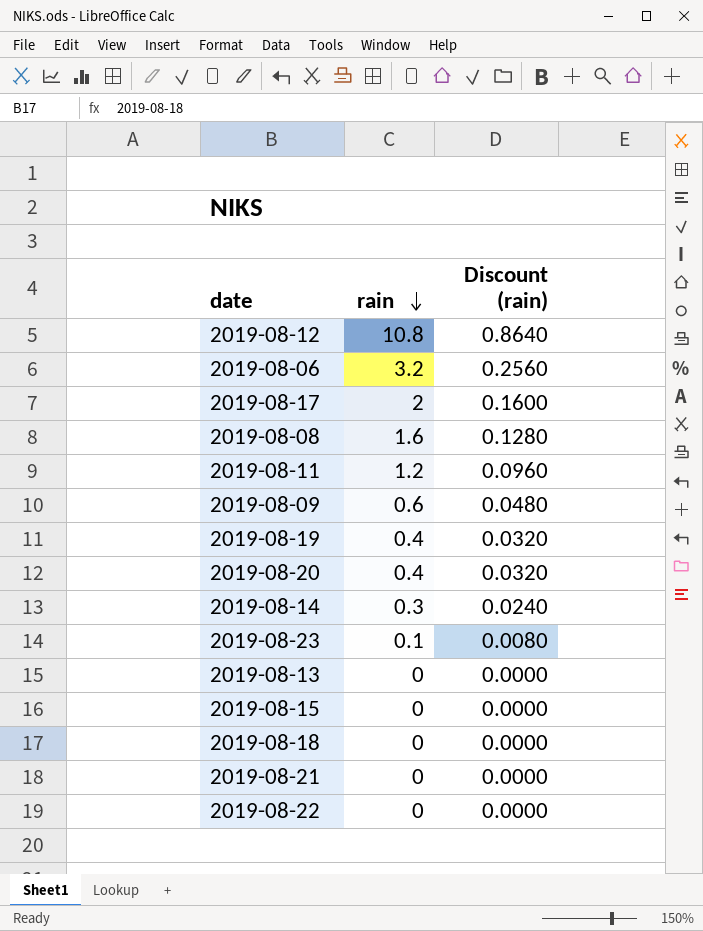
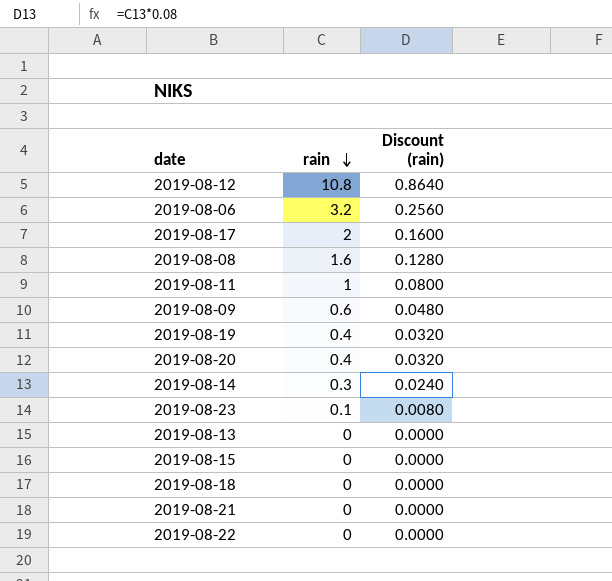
2019-08-11 | rain: 1.2 -> 1
2019-08-11 | Discount (rain): 0.0960 -> 0.0800

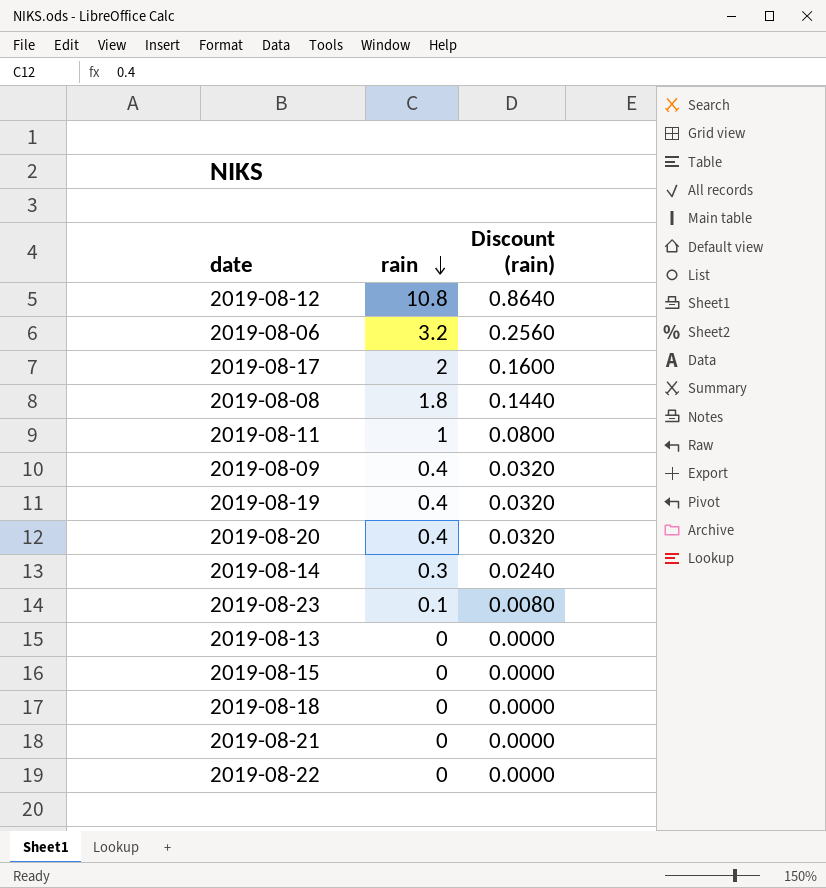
2019-08-08 | rain: 1.6 -> 1.8
2019-08-08 | Discount (rain): 0.1280 -> 0.1440
2019-08-09 | rain: 0.6 -> 0.4
2019-08-09 | Discount (rain): 0.0480 -> 0.0320

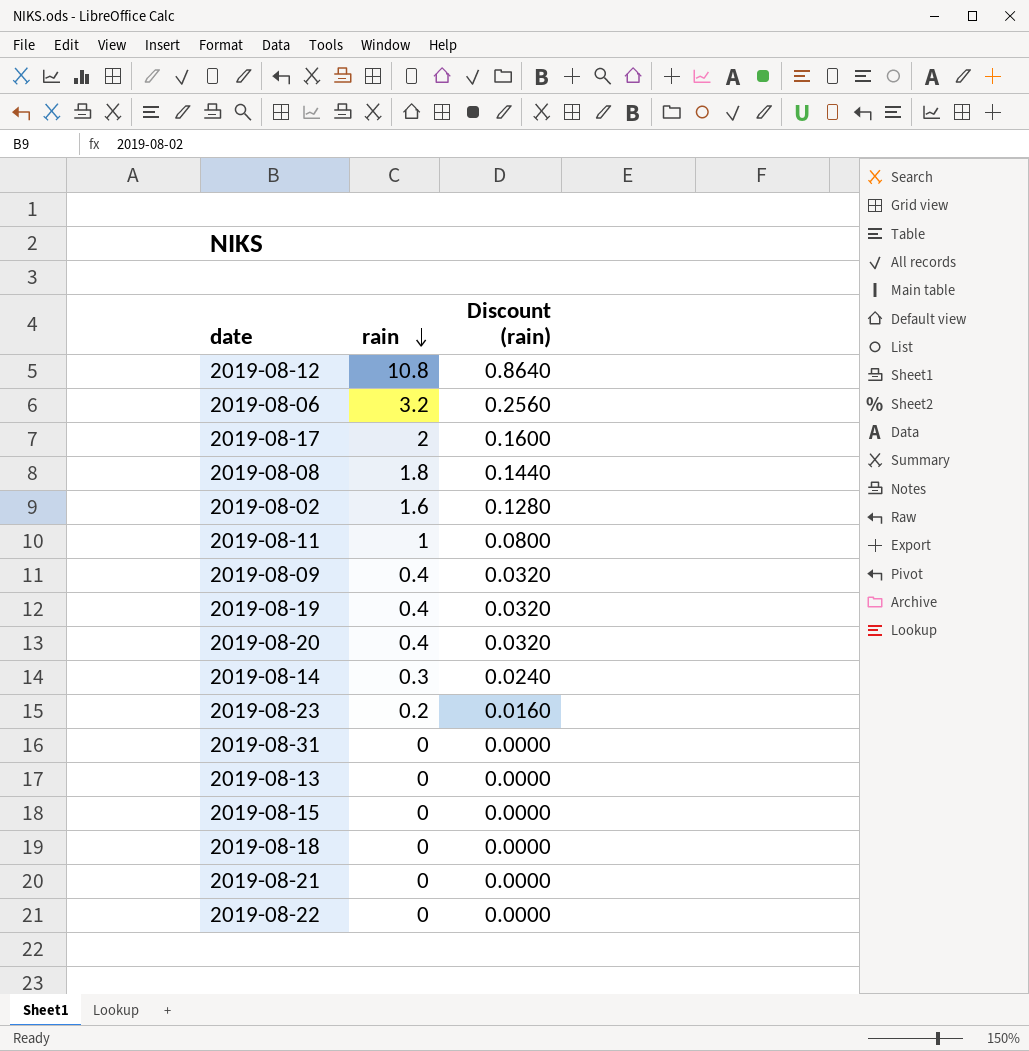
row 2019-08-02: none -> 1.6 | 0.1280
2019-08-23 | rain: 0.1 -> 0.2
2019-08-23 | Discount (rain): 0.0080 -> 0.0160
row 2019-08-31: none -> 0 | 0.0000

